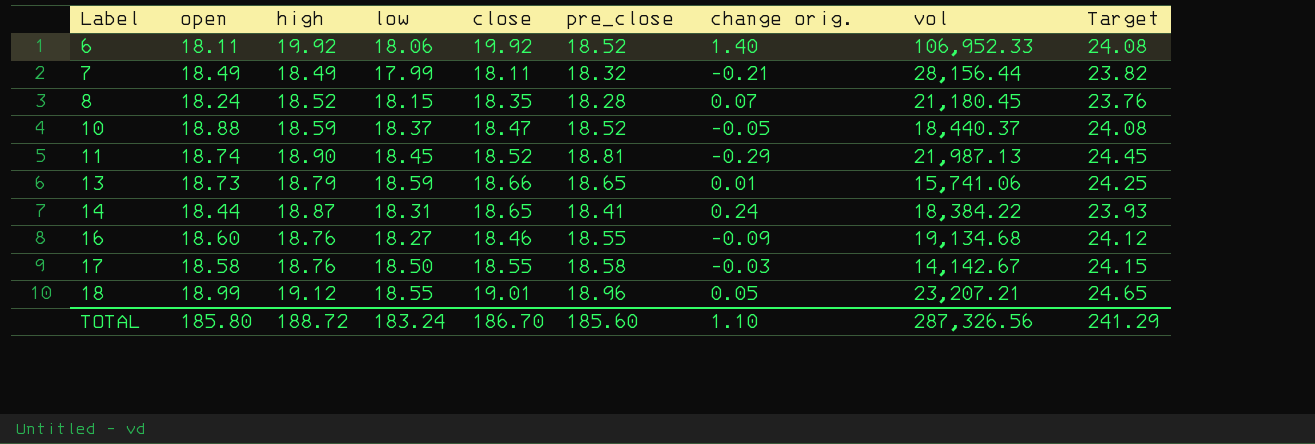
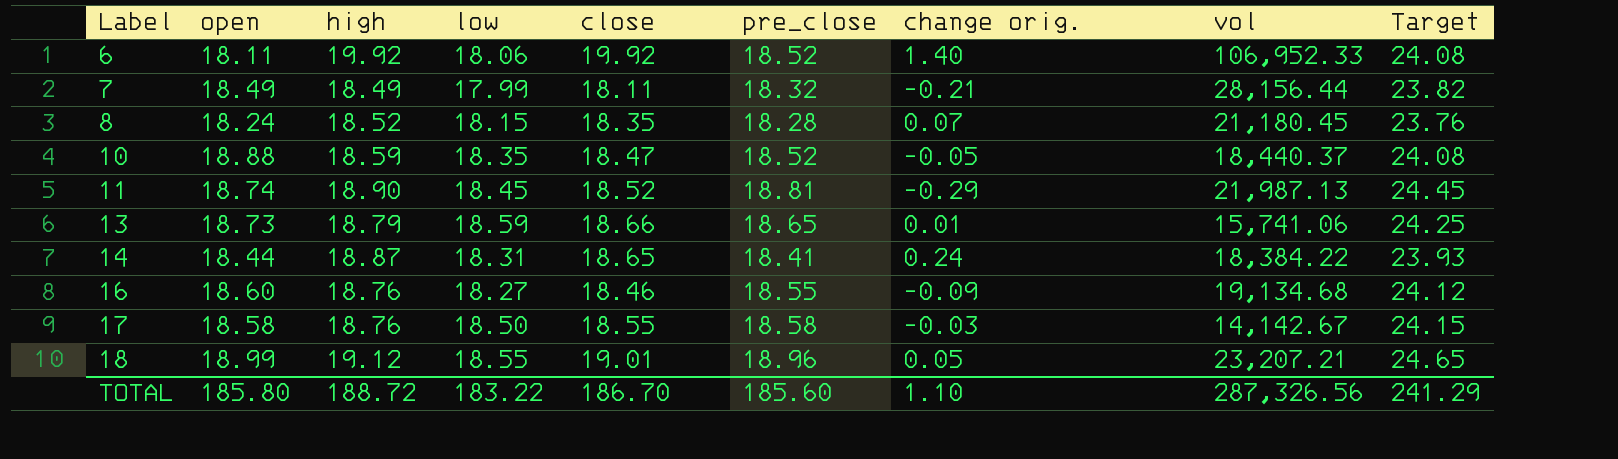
10 | low: 18.37 -> 18.35
TOTAL | low: 183.24 -> 183.22

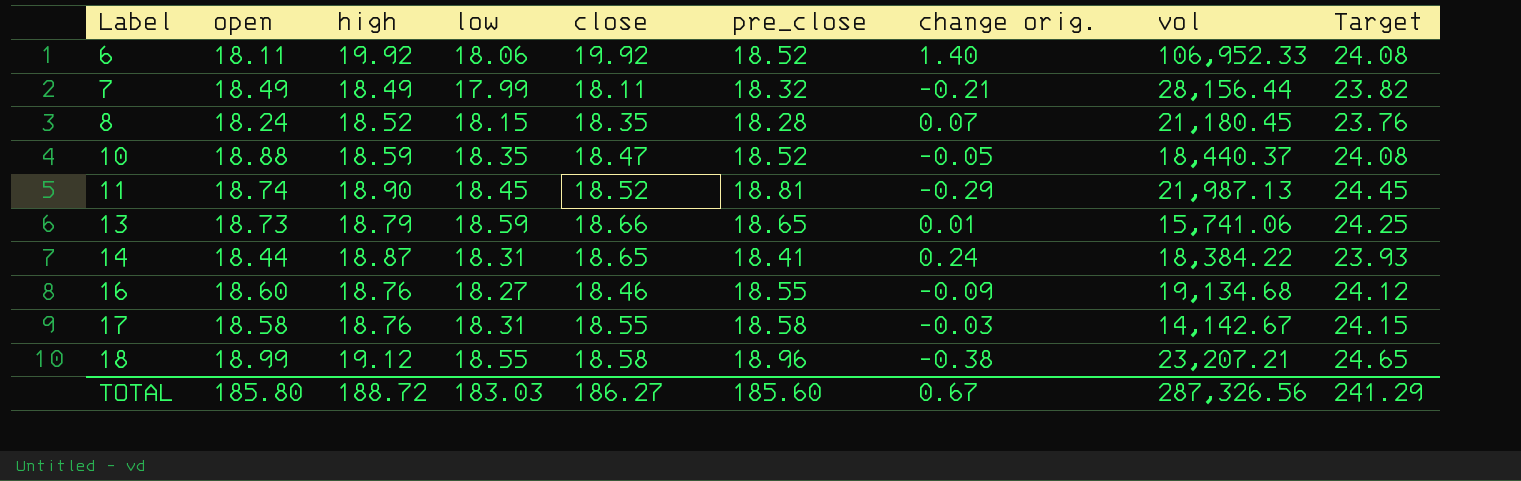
17 | low: 18.50 -> 18.31
18 | close: 19.01 -> 18.58
18 | change orig.: 0.05 -> -0.38
TOTAL | low: 183.22 -> 183.03
TOTAL | close: 186.70 -> 186.27
TOTAL | change orig.: 1.10 -> 0.67

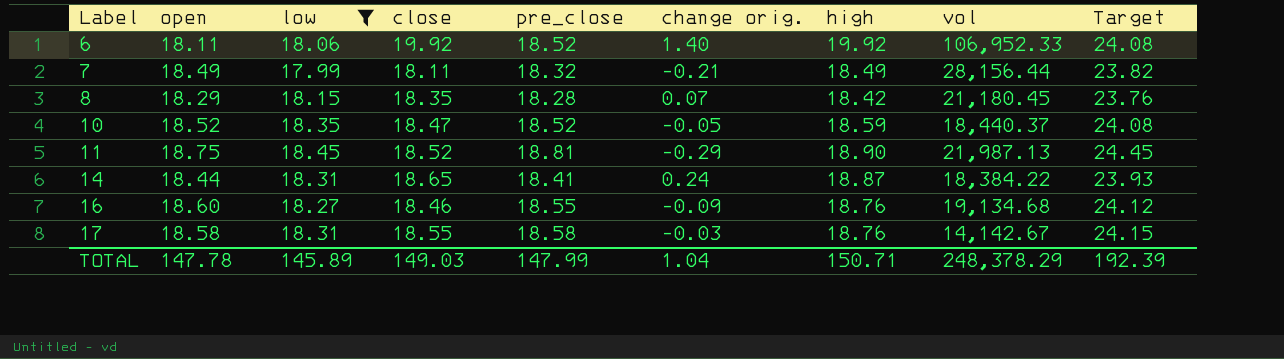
filter: none -> low <= 18.45
column high | position: 3 -> 7
8 | open: 18.24 -> 18.29
8 | high: 18.52 -> 18.42
10 | open: 18.88 -> 18.52
11 | open: 18.74 -> 18.75
TOTAL | open: 185.80 -> 147.78
TOTAL | low: 183.03 -> 145.89
TOTAL | close: 186.27 -> 149.03
TOTAL | pre_close: 185.60 -> 147.99
TOTAL | change orig.: 0.67 -> 1.04
TOTAL | high: 188.72 -> 150.71
TOTAL | vol: 287,326.56 -> 248,378.29
TOTAL | Target: 241.29 -> 192.39

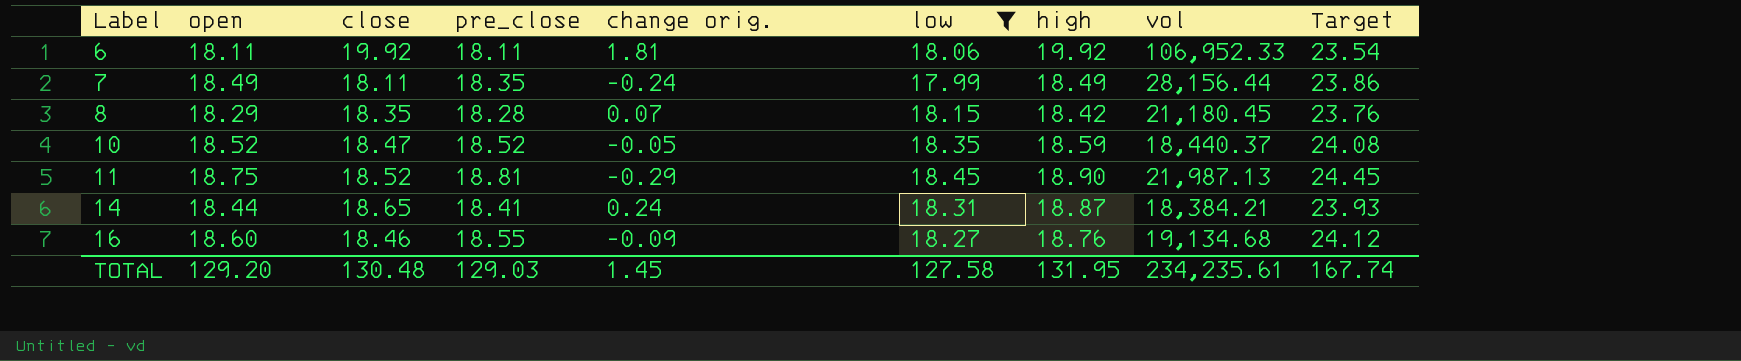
column low | position: 3 -> 6
row 17: 18.58 | 18.31 | 18.55 | 18.58 | -0.03 | 18.76 | 14,142.67 | 24.15 -> none
6 | pre_close: 18.52 -> 18.11
6 | change orig.: 1.40 -> 1.81
6 | Target: 24.08 -> 23.54
7 | pre_close: 18.32 -> 18.35
7 | change orig.: -0.21 -> -0.24
7 | Target: 23.82 -> 23.86
14 | vol: 18,384.22 -> 18,384.21
TOTAL | open: 147.78 -> 129.20
TOTAL | close: 149.03 -> 130.48
TOTAL | pre_close: 147.99 -> 129.03
TOTAL | change orig.: 1.04 -> 1.45
TOTAL | low: 145.89 -> 127.58
TOTAL | high: 150.71 -> 131.95
TOTAL | vol: 248,378.29 -> 234,235.61
TOTAL | Target: 192.39 -> 167.74

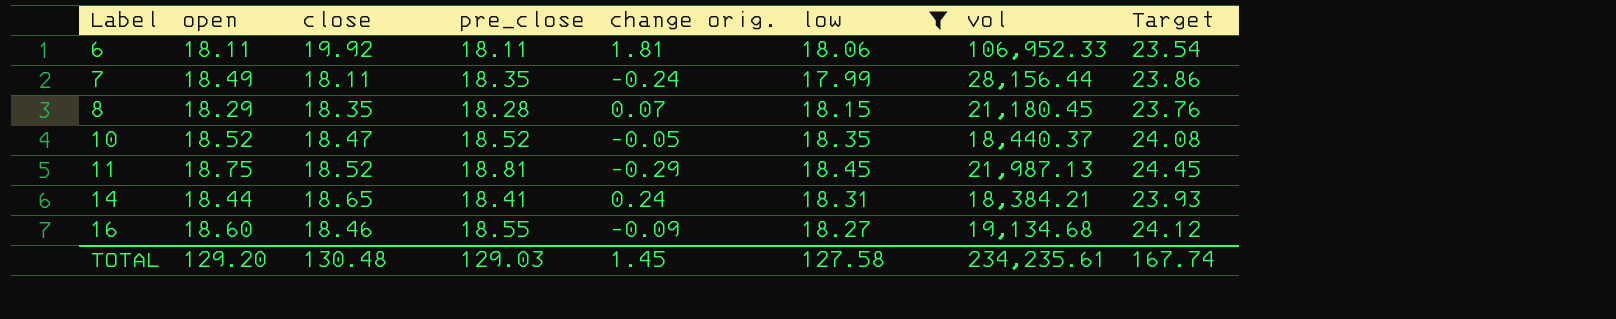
column high | position: 7 -> none

